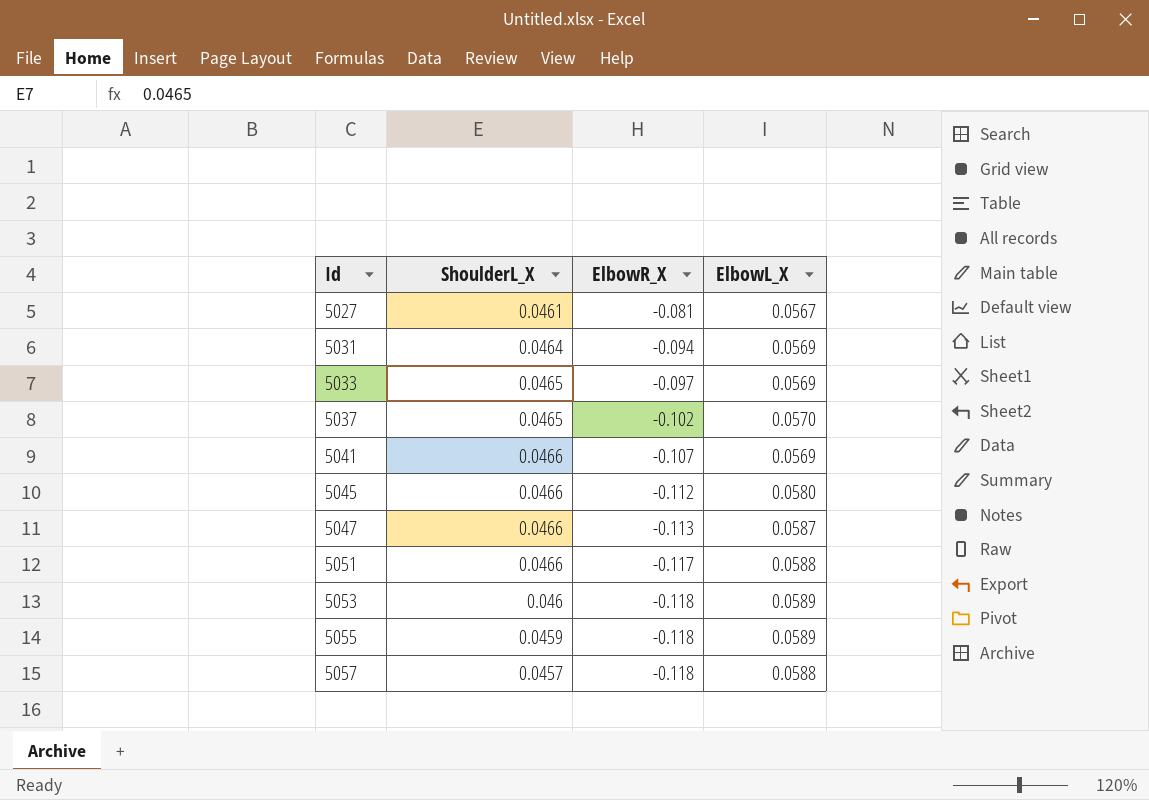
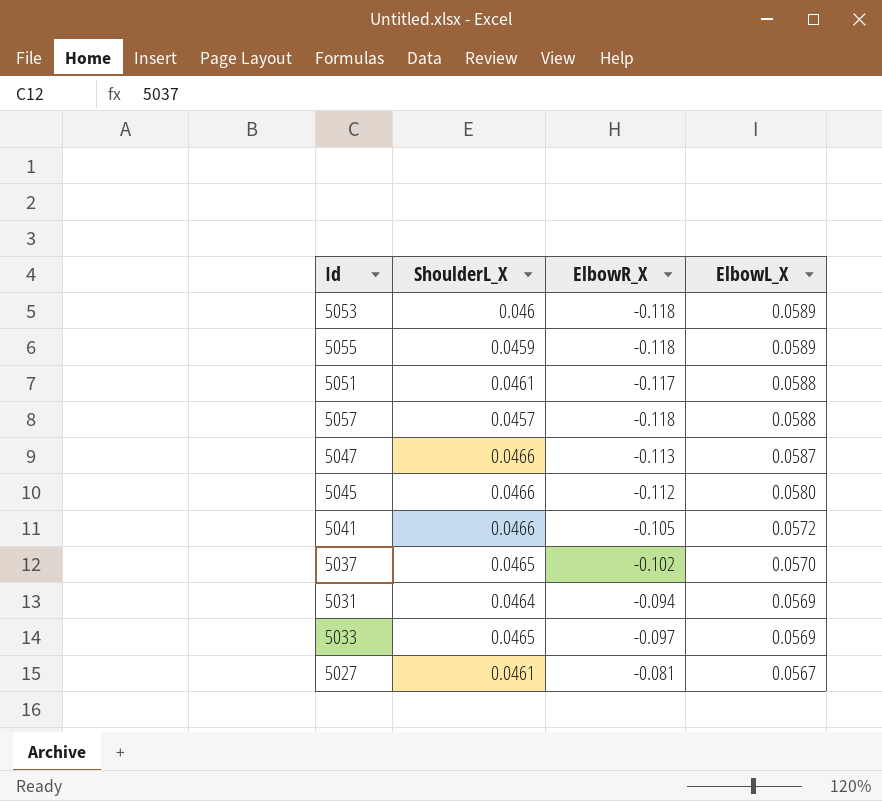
row order: Id ascending -> ElbowL_X descending
5051 | ShoulderL_X: 0.0466 -> 0.0461
5041 | ElbowR_X: -0.107 -> -0.105
5041 | ElbowL_X: 0.0569 -> 0.0572

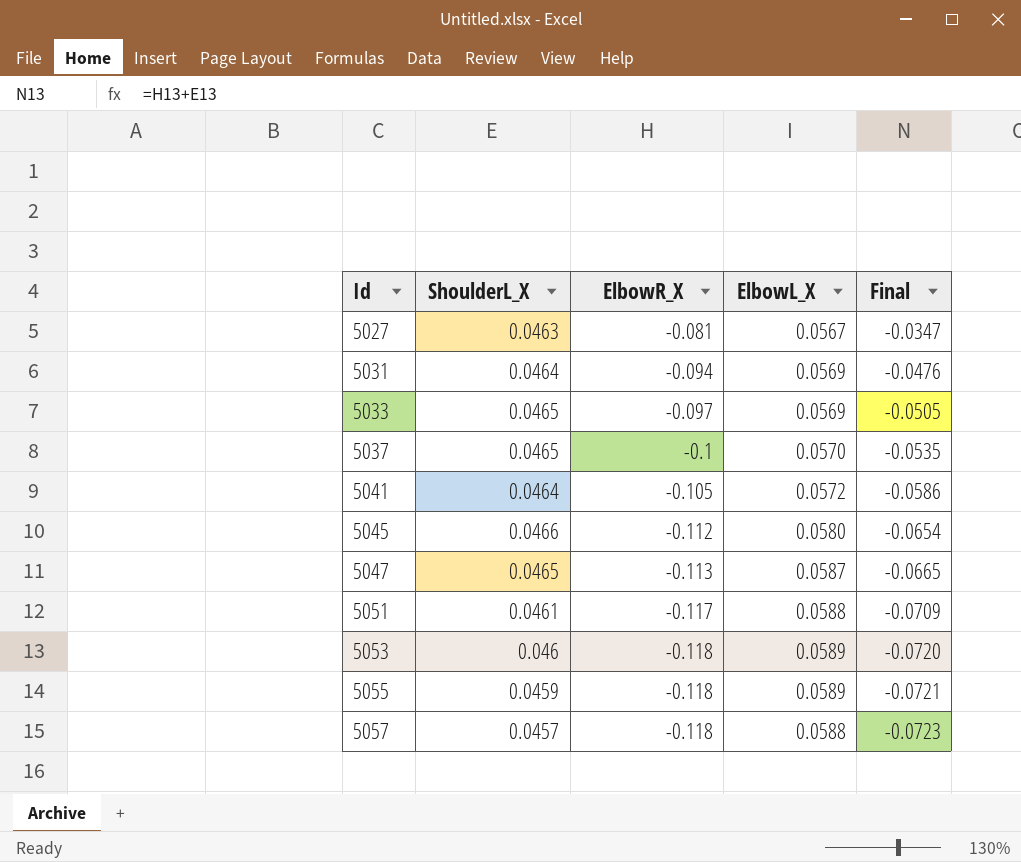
row order: ElbowL_X descending -> Id ascending
column Final | formula: none -> [ShoulderL_X] + [ElbowR_X]
5027 | ShoulderL_X: 0.0461 -> 0.0463
5037 | ElbowR_X: -0.102 -> -0.1
5041 | ShoulderL_X: 0.0466 -> 0.0464
5047 | ShoulderL_X: 0.0466 -> 0.0465

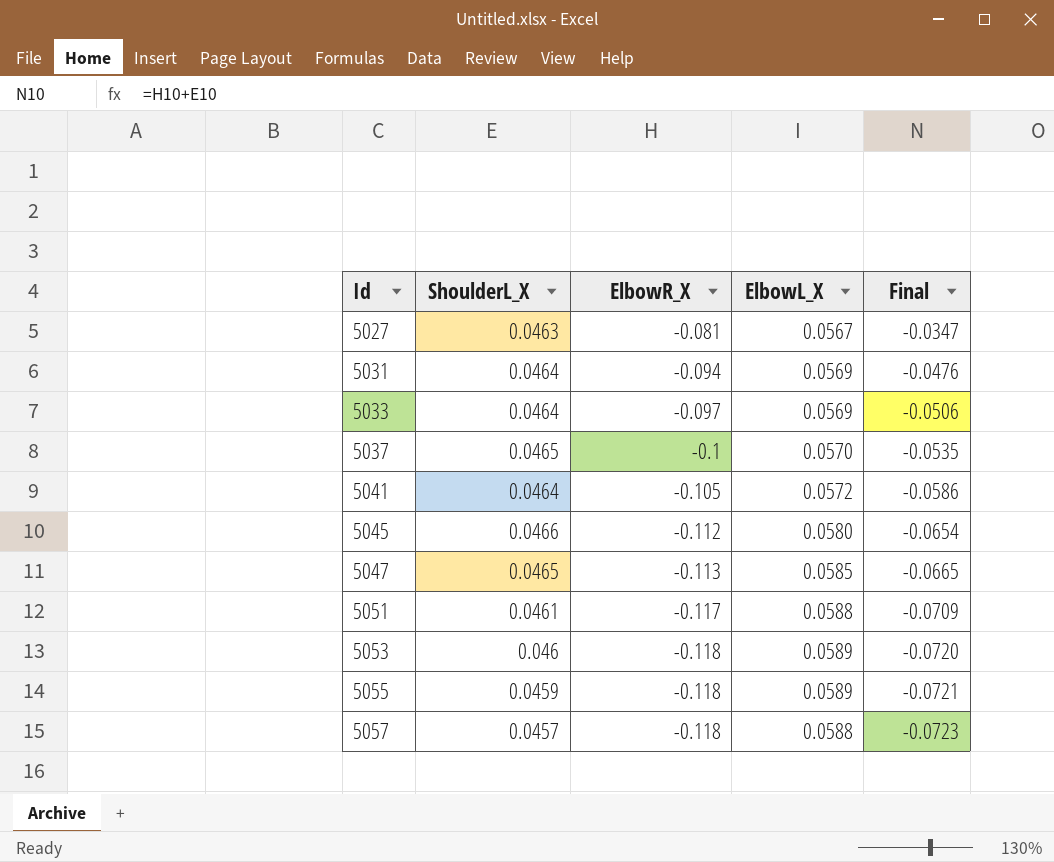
5033 | ShoulderL_X: 0.0465 -> 0.0464
5033 | Final: -0.0505 -> -0.0506
5047 | ElbowL_X: 0.0587 -> 0.0585

